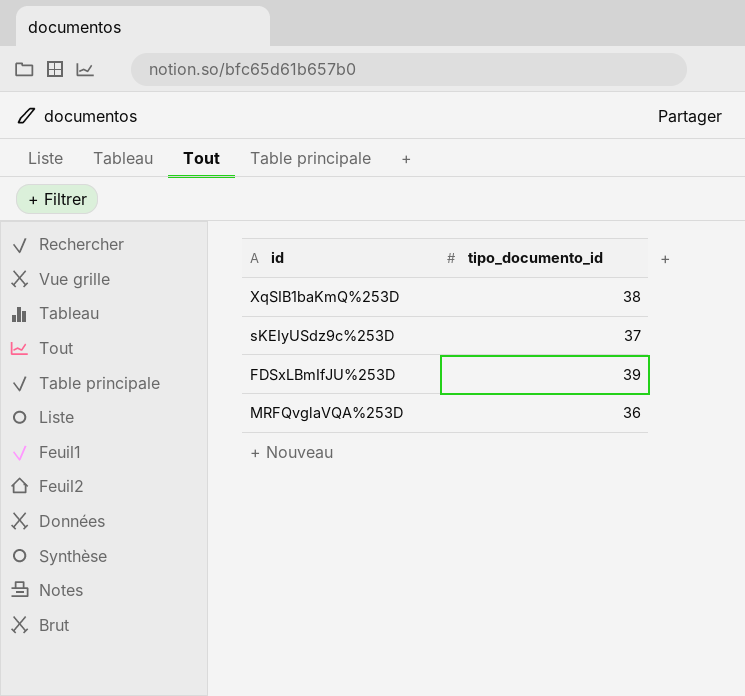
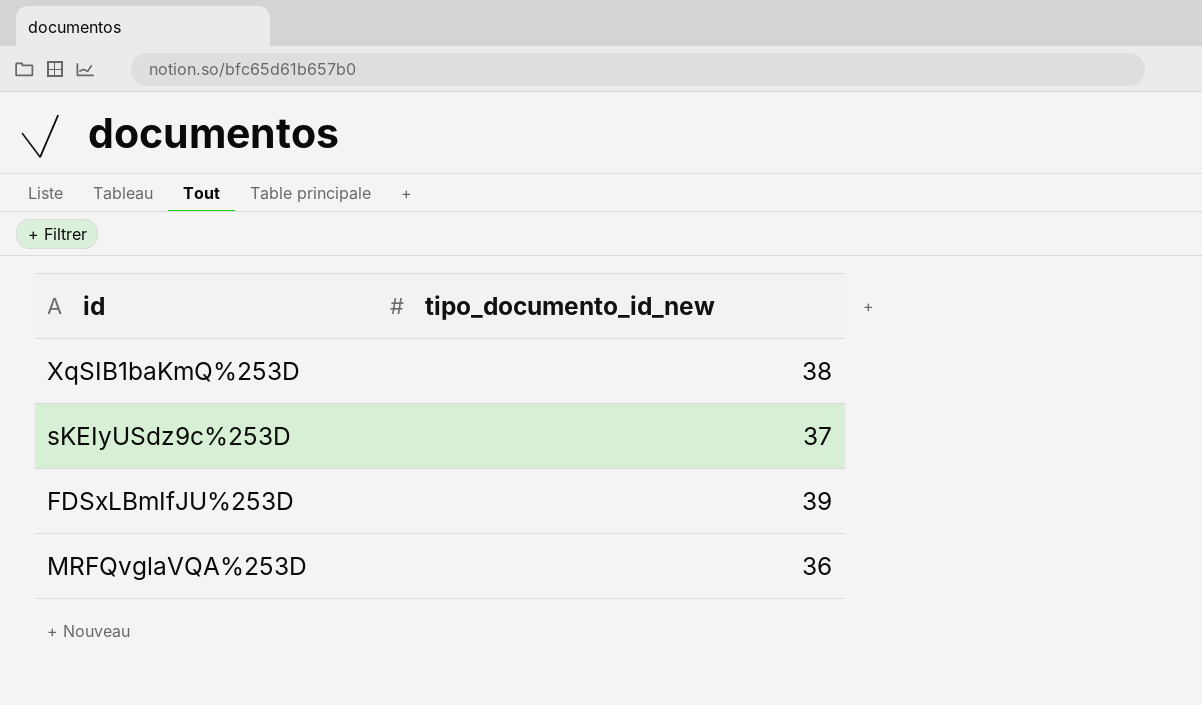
column name: tipo_documento_id -> tipo_documento_id_new

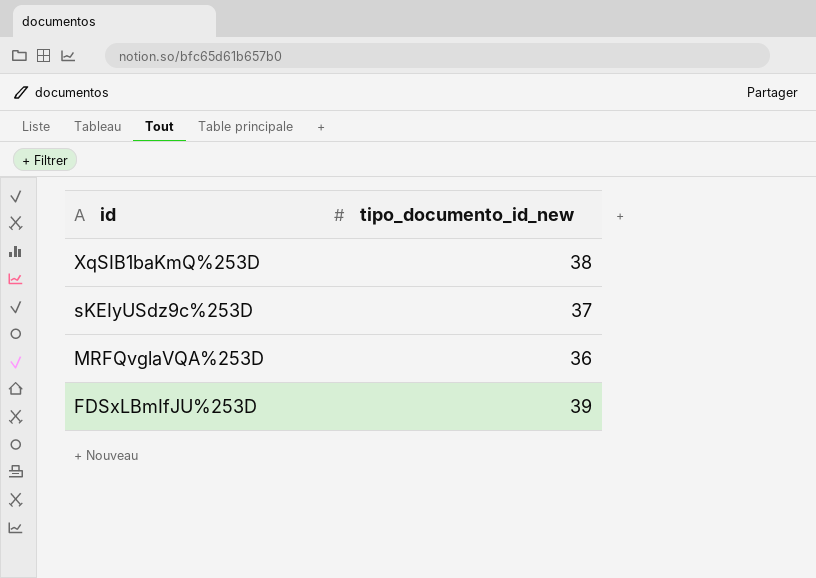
row order: none -> id descending

